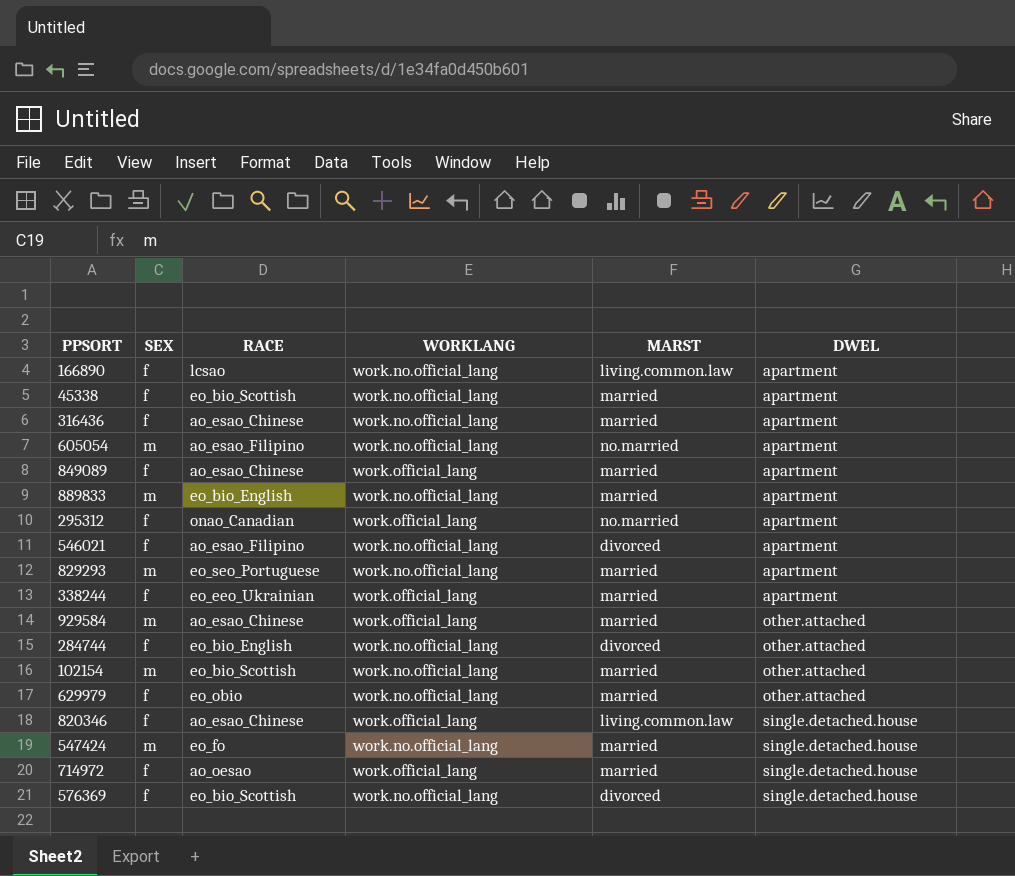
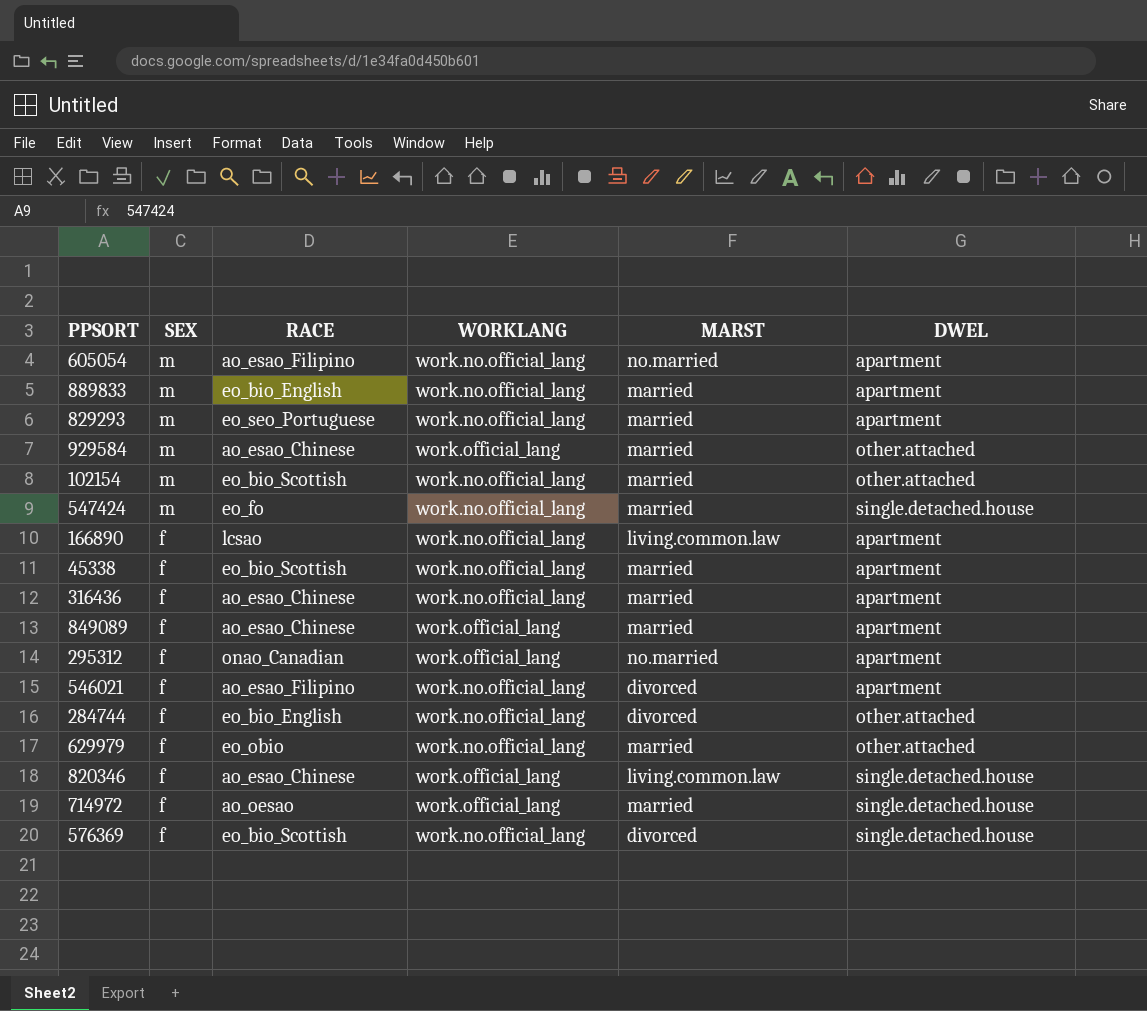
row order: DWEL ascending -> SEX descending
row 338244: f | eo_eeo_Ukrainian | work.official_lang | married | apartment -> none

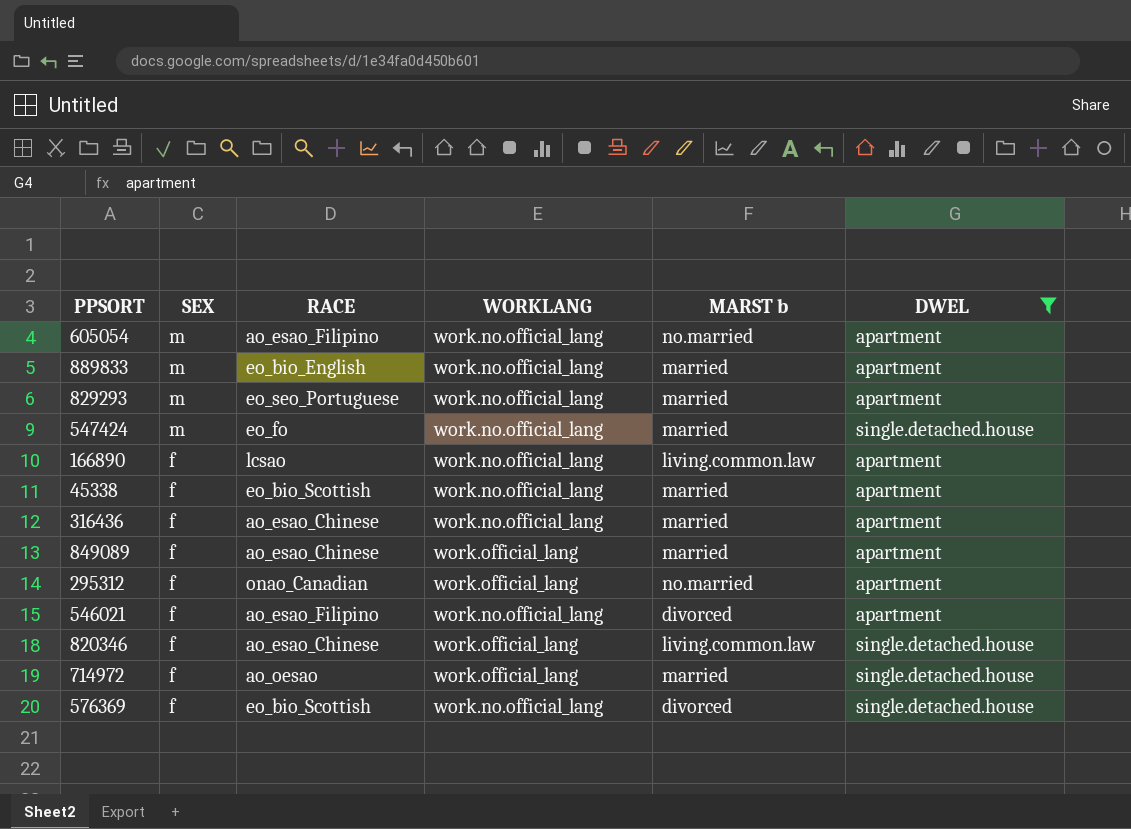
filter: none -> DWEL != other.attached
column name: MARST -> MARST b

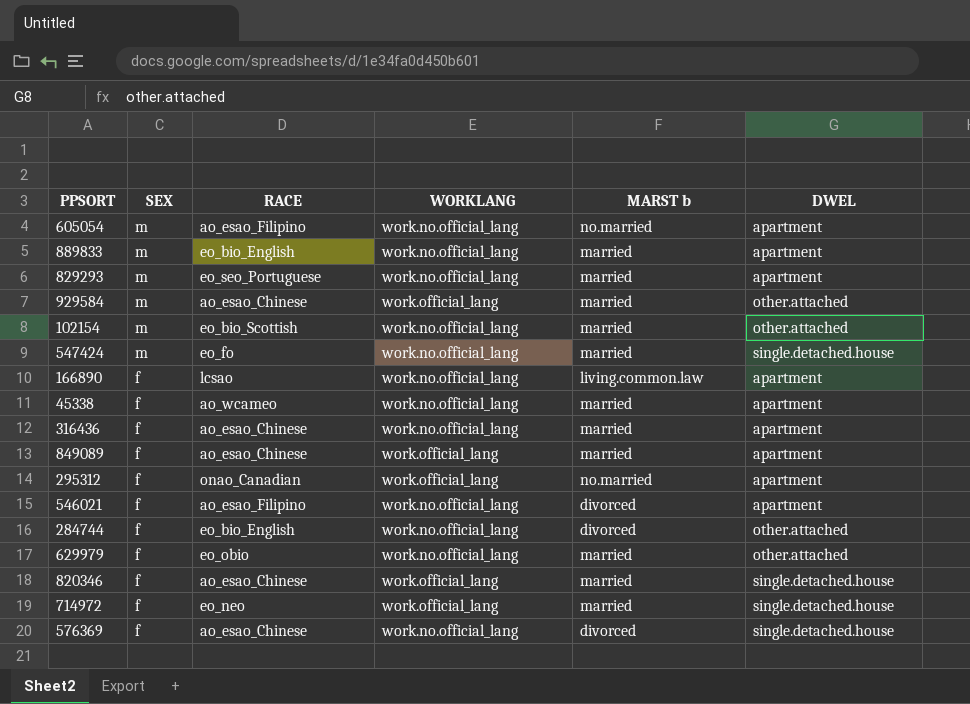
filter: DWEL != other.attached -> none
45338 | RACE: eo_bio_Scottish -> ao_wcameo
820346 | MARST b: living.common.law -> married
714972 | RACE: ao_oesao -> eo_neo
576369 | RACE: eo_bio_Scottish -> ao_esao_Chinese

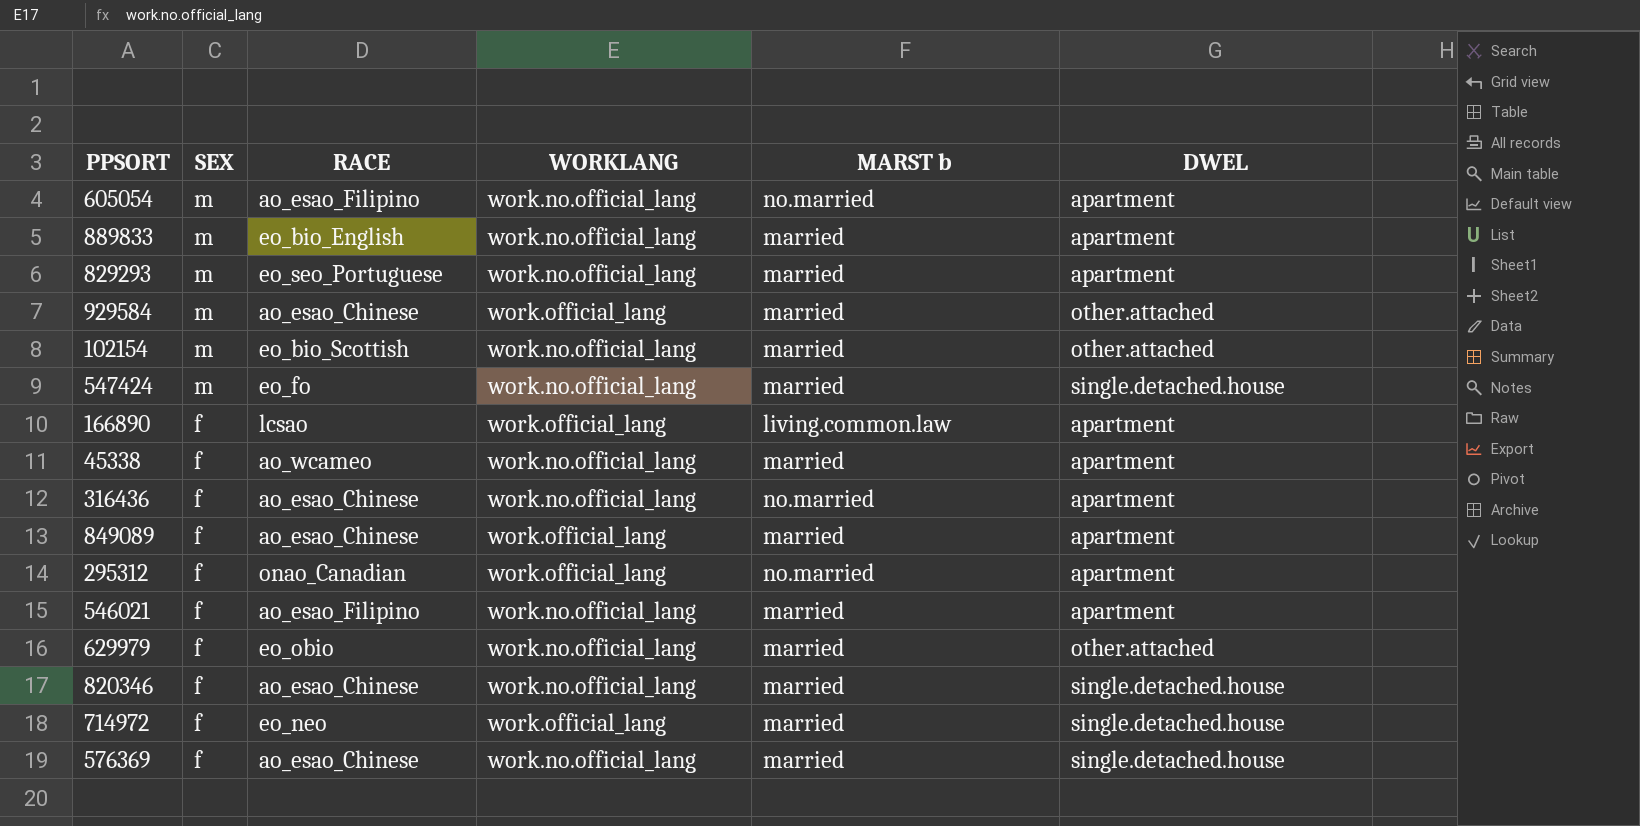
row 284744: f | eo_bio_English | work.no.official_lang | divorced | other.attached -> none
166890 | WORKLANG: work.no.official_lang -> work.official_lang
316436 | MARST b: married -> no.married
546021 | MARST b: divorced -> married
820346 | WORKLANG: work.official_lang -> work.no.official_lang
576369 | MARST b: divorced -> married

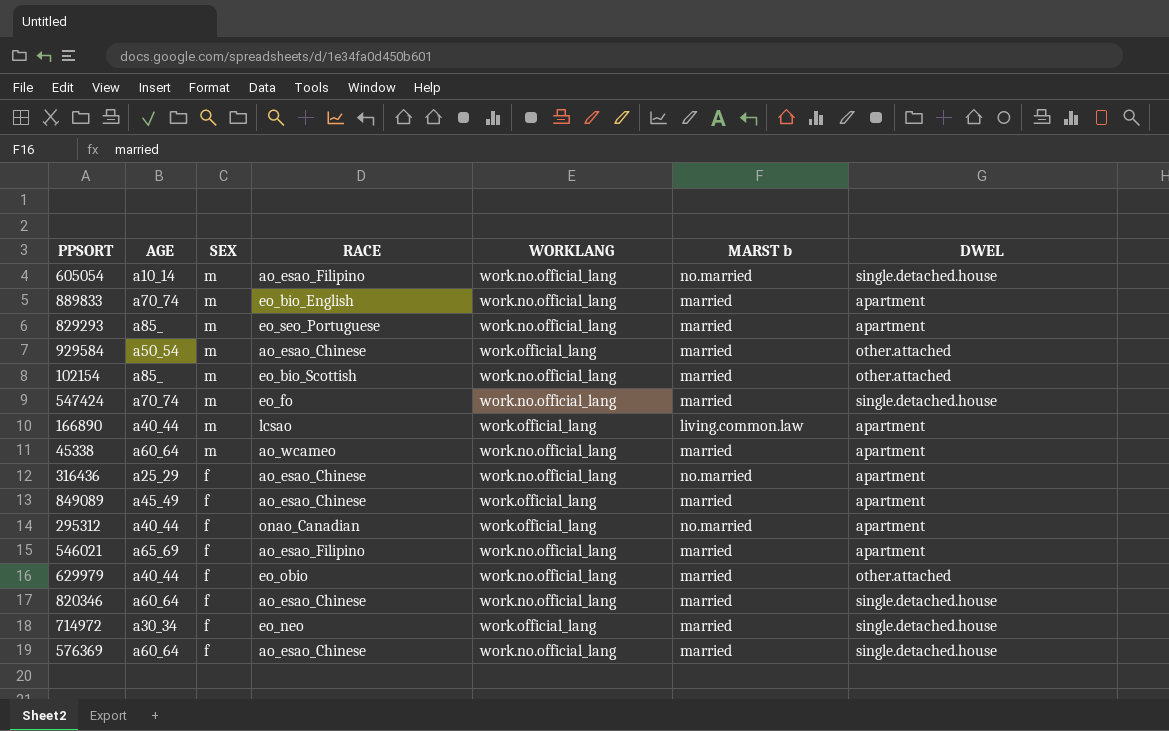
column AGE | position: none -> 2
605054 | DWEL: apartment -> single.detached.house
166890 | SEX: f -> m
45338 | SEX: f -> m

